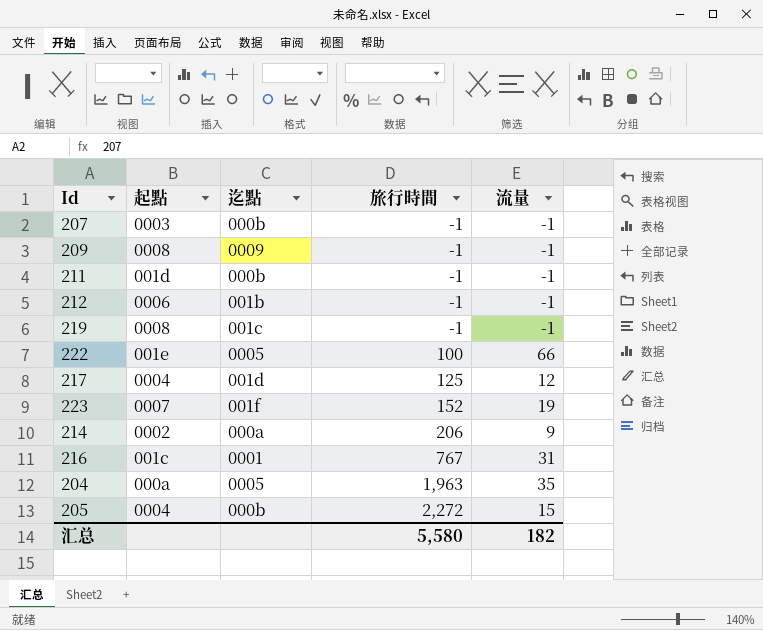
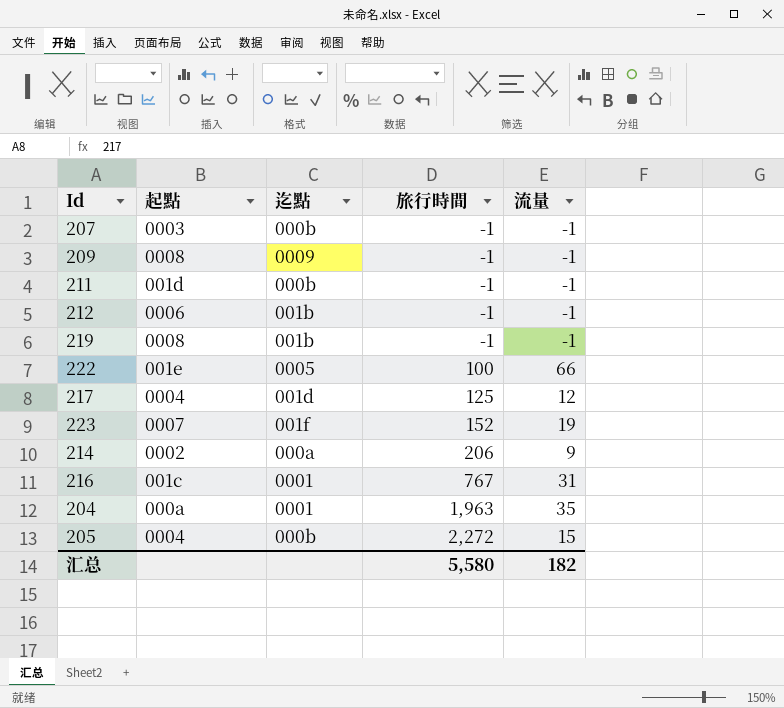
219 | 迄點: 001c -> 001b
204 | 迄點: 0005 -> 0001

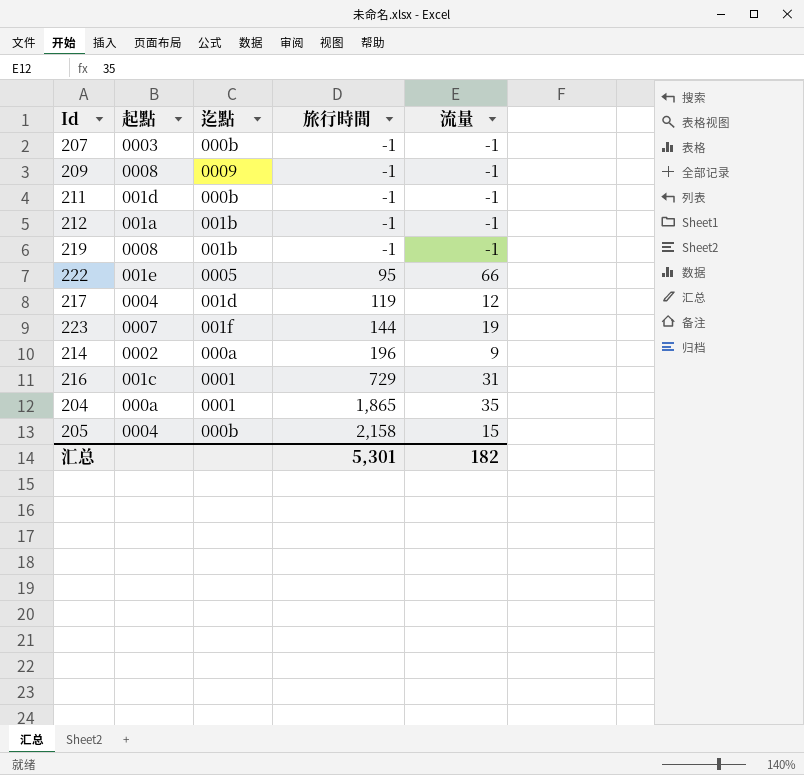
212 | 起點: 0006 -> 001a
222 | 旅行時間: 100 -> 95
217 | 旅行時間: 125 -> 119
223 | 旅行時間: 152 -> 144
214 | 旅行時間: 206 -> 196
216 | 旅行時間: 767 -> 729
204 | 旅行時間: 1,963 -> 1,865
205 | 旅行時間: 2,272 -> 2,158
汇总 | 旅行時間: 5,580 -> 5,301

